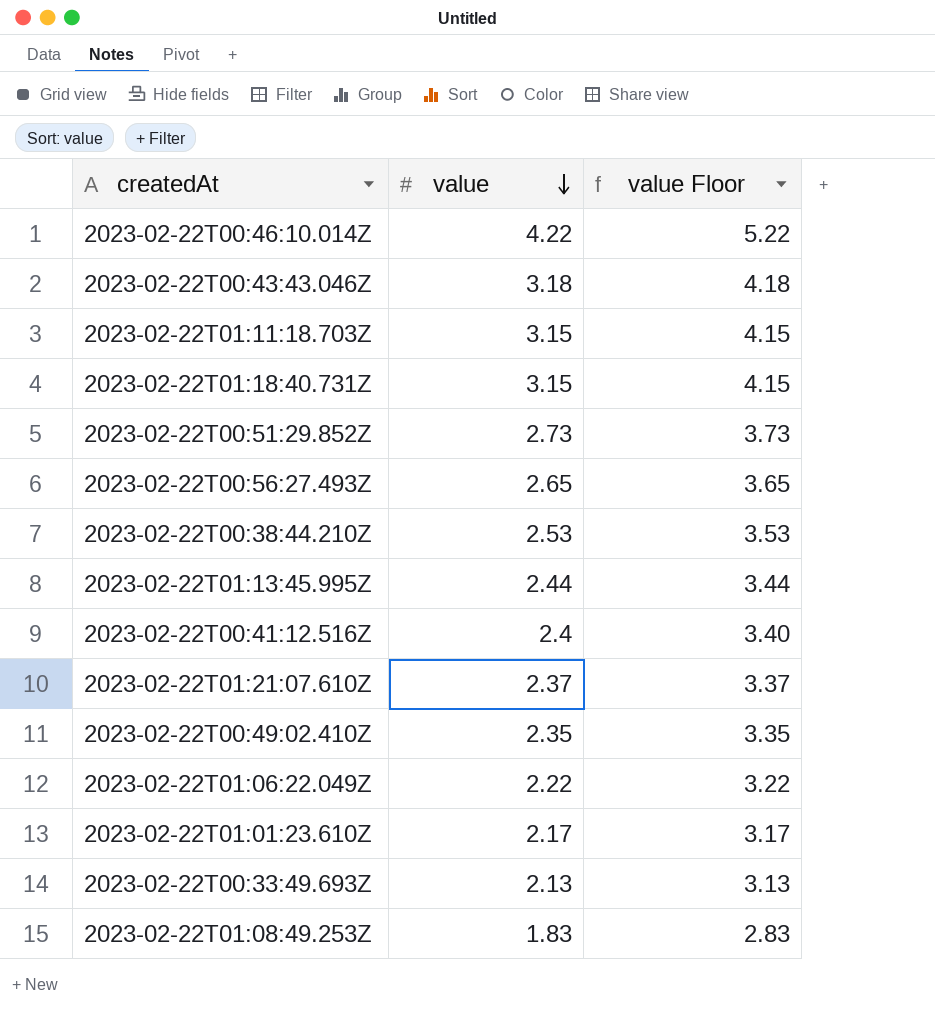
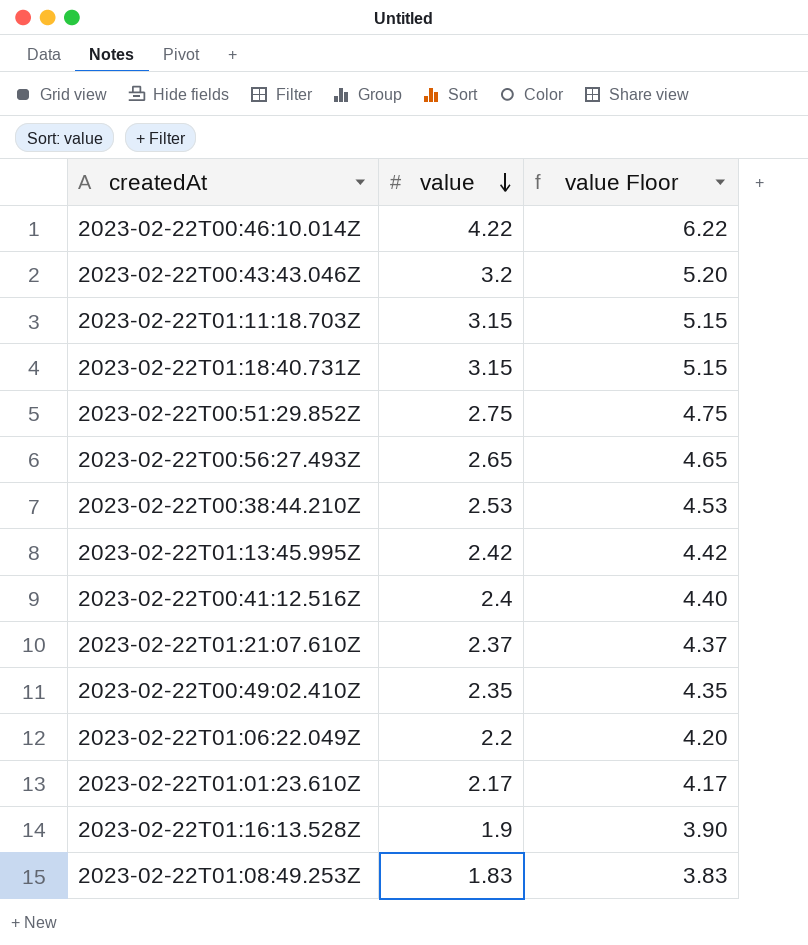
column value Floor | formula: [value] + 1 -> [value] + 2
row 2023-02-22T00:33:49.693Z: 2.13 | 3.13 -> none
2023-02-22T00:43:43.046Z | value: 3.18 -> 3.2
2023-02-22T00:51:29.852Z | value: 2.73 -> 2.75
2023-02-22T01:13:45.995Z | value: 2.44 -> 2.42
2023-02-22T01:06:22.049Z | value: 2.22 -> 2.2
row 2023-02-22T01:16:13.528Z: none -> 1.9 | 3.90

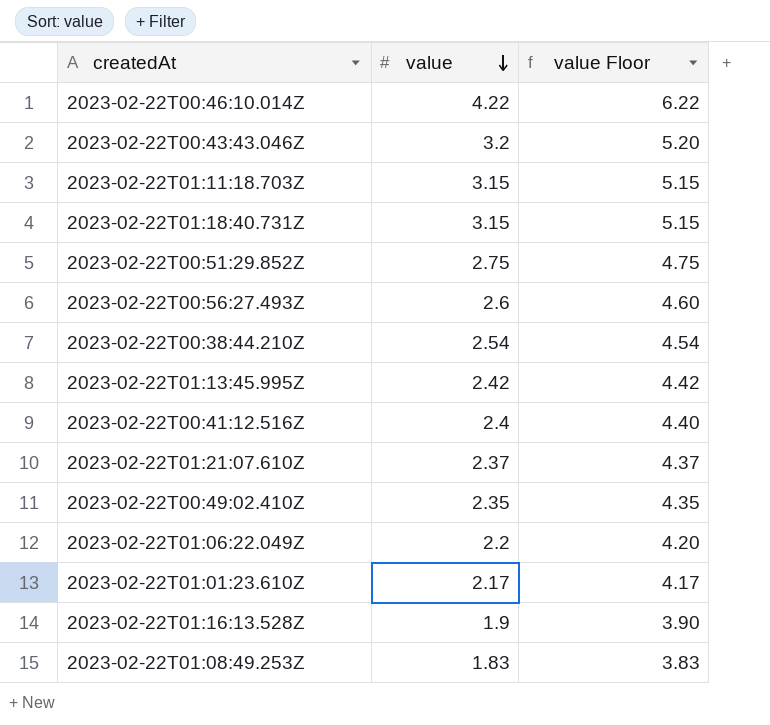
2023-02-22T00:56:27.493Z | value: 2.65 -> 2.6
2023-02-22T00:56:27.493Z | value Floor: 4.65 -> 4.60
2023-02-22T00:38:44.210Z | value: 2.53 -> 2.54
2023-02-22T00:38:44.210Z | value Floor: 4.53 -> 4.54

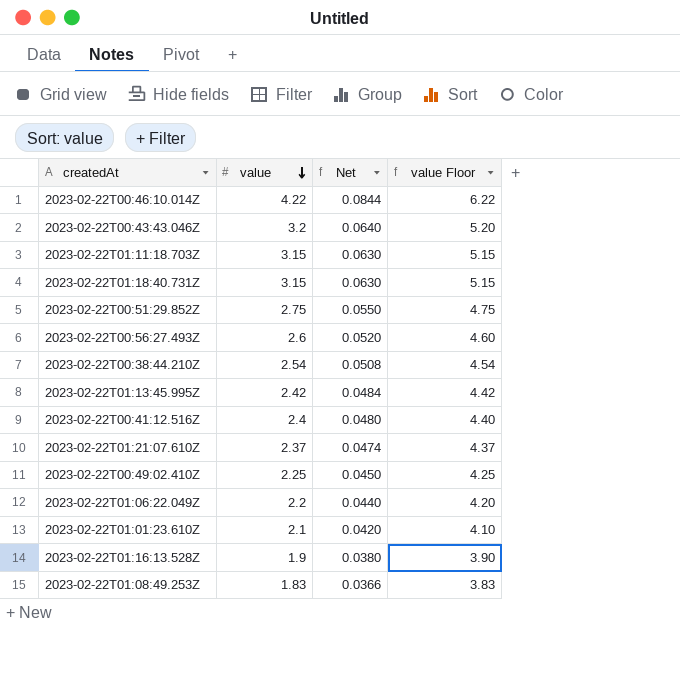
column Net | formula: none -> [value] * 0.02
2023-02-22T00:49:02.410Z | value: 2.35 -> 2.25
2023-02-22T00:49:02.410Z | value Floor: 4.35 -> 4.25
2023-02-22T01:01:23.610Z | value: 2.17 -> 2.1
2023-02-22T01:01:23.610Z | value Floor: 4.17 -> 4.10

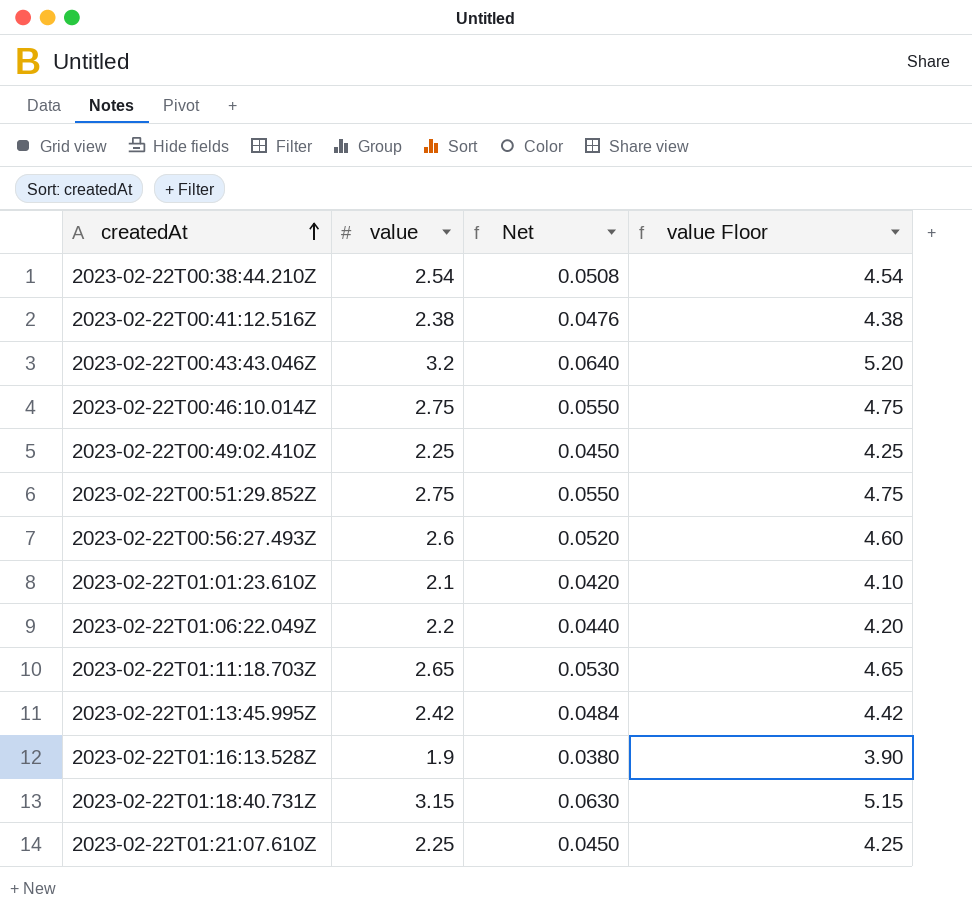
row order: value descending -> createdAt ascending
row 2023-02-22T01:08:49.253Z: 1.83 | 0.0366 | 3.83 -> none
2023-02-22T00:41:12.516Z | value: 2.4 -> 2.38
2023-02-22T00:41:12.516Z | Net: 0.0480 -> 0.0476
2023-02-22T00:41:12.516Z | value Floor: 4.40 -> 4.38
2023-02-22T00:46:10.014Z | value: 4.22 -> 2.75
2023-02-22T00:46:10.014Z | Net: 0.0844 -> 0.0550
2023-02-22T00:46:10.014Z | value Floor: 6.22 -> 4.75
2023-02-22T01:11:18.703Z | value: 3.15 -> 2.65
2023-02-22T01:11:18.703Z | Net: 0.0630 -> 0.0530
2023-02-22T01:11:18.703Z | value Floor: 5.15 -> 4.65
2023-02-22T01:21:07.610Z | value: 2.37 -> 2.25
2023-02-22T01:21:07.610Z | Net: 0.0474 -> 0.0450
2023-02-22T01:21:07.610Z | value Floor: 4.37 -> 4.25

